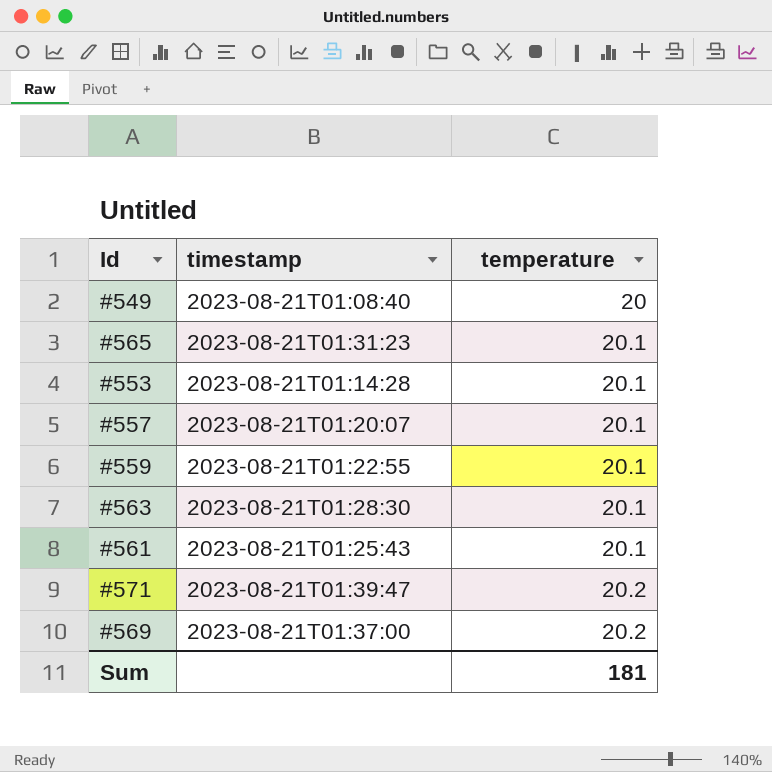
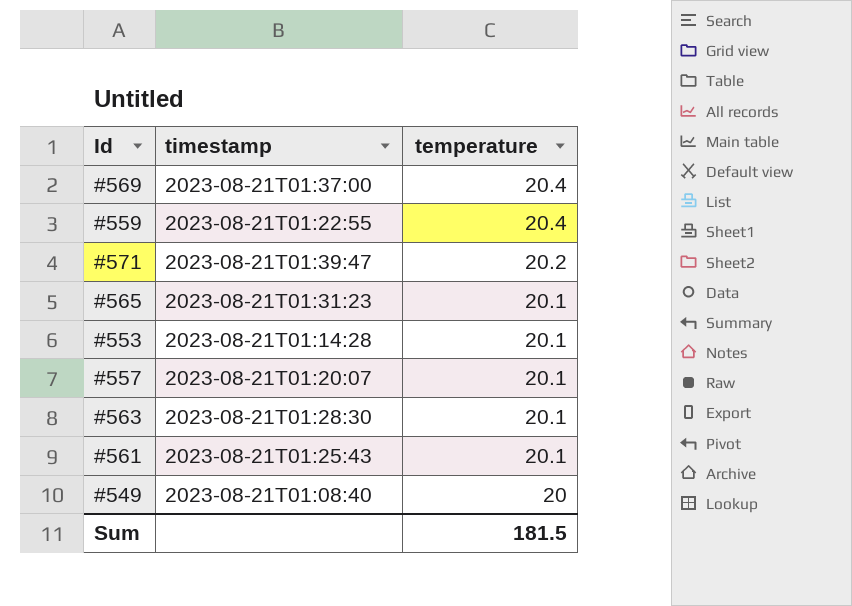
row order: temperature ascending -> temperature descending
#569 | temperature: 20.2 -> 20.4
#559 | temperature: 20.1 -> 20.4
Sum | temperature: 181 -> 181.5

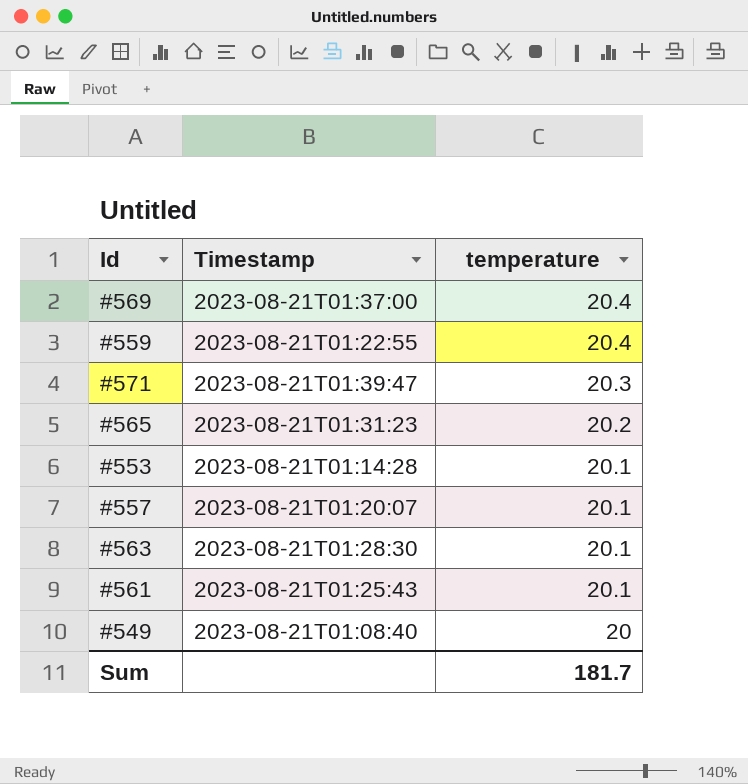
column name: timestamp -> Timestamp
#571 | temperature: 20.2 -> 20.3
#565 | temperature: 20.1 -> 20.2
Sum | temperature: 181.5 -> 181.7

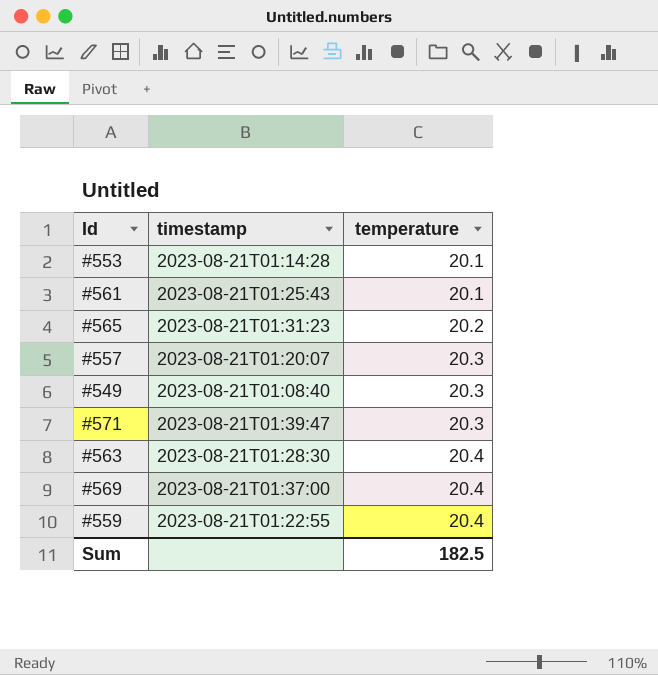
row order: temperature descending -> temperature ascending
column name: Timestamp -> timestamp
#557 | temperature: 20.1 -> 20.3
#549 | temperature: 20 -> 20.3
#563 | temperature: 20.1 -> 20.4
Sum | temperature: 181.7 -> 182.5

